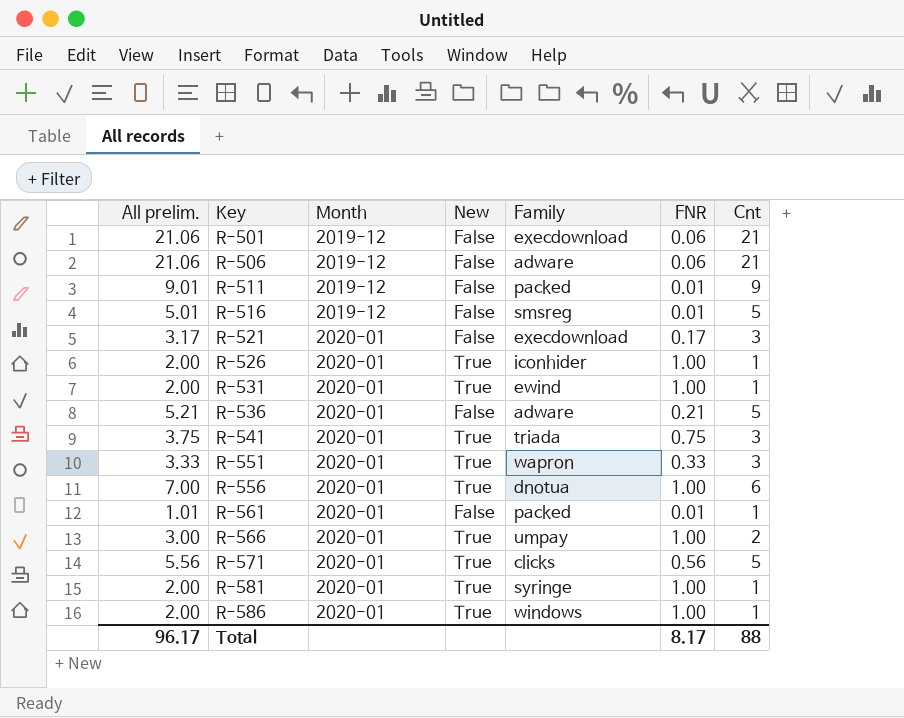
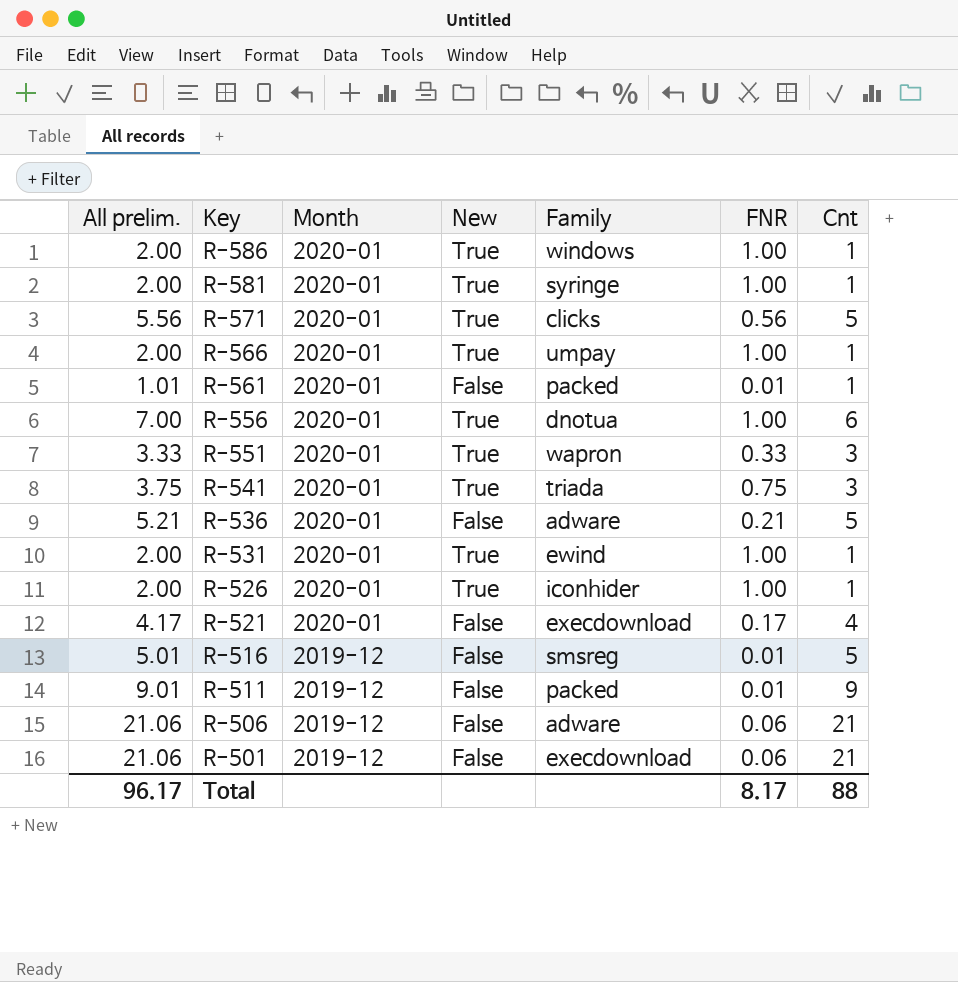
row order: Key ascending -> Key descending
R-566 | All prelim.: 3.00 -> 2.00
R-566 | Cnt: 2 -> 1
R-521 | All prelim.: 3.17 -> 4.17
R-521 | Cnt: 3 -> 4

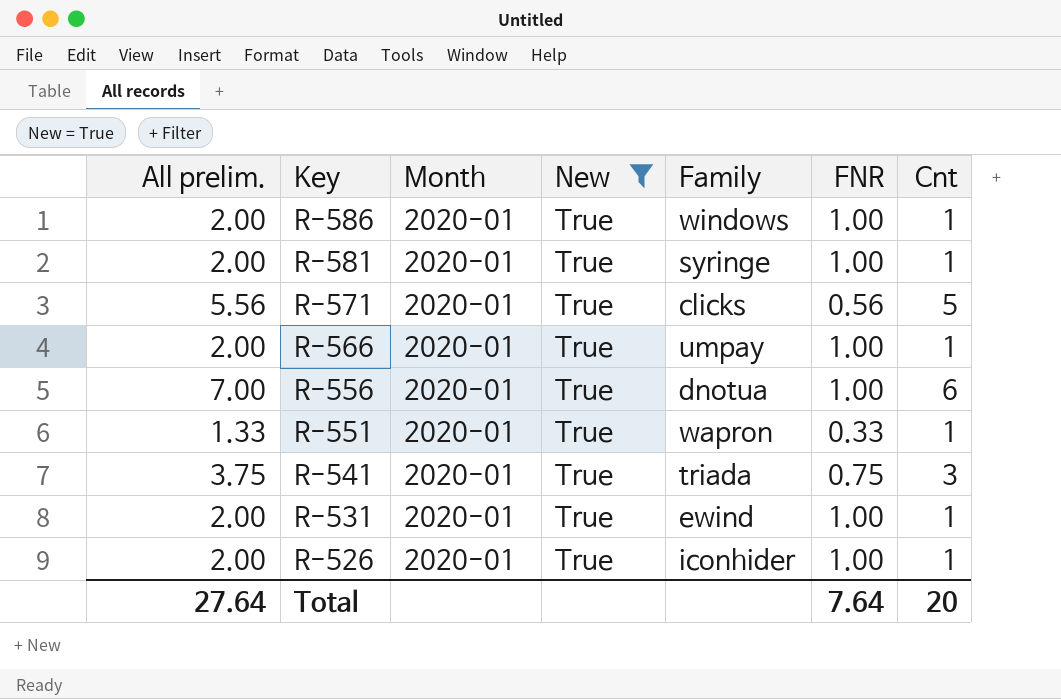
filter: none -> New = True
R-551 | All prelim.: 3.33 -> 1.33
R-551 | Cnt: 3 -> 1
Total | All prelim.: 96.17 -> 27.64
Total | FNR: 8.17 -> 7.64
Total | Cnt: 88 -> 20

